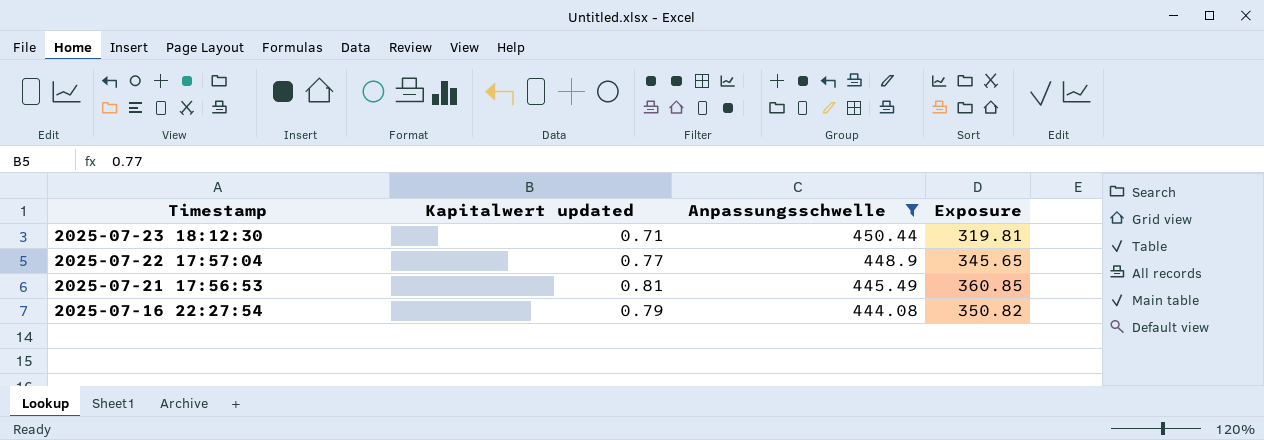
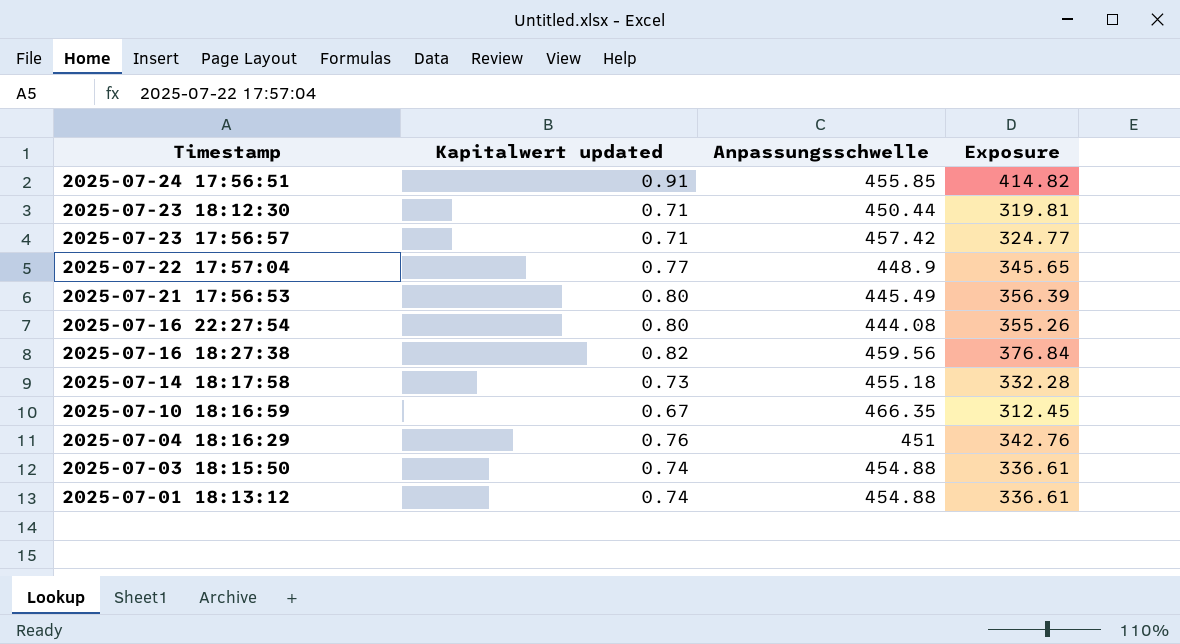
filter: Anpassungsschwelle <= 450.44 -> none
2025-07-21 17:56:53 | Kapitalwert updated: 0.81 -> 0.80
2025-07-21 17:56:53 | Exposure: 360.85 -> 356.39
2025-07-16 22:27:54 | Kapitalwert updated: 0.79 -> 0.80
2025-07-16 22:27:54 | Exposure: 350.82 -> 355.26

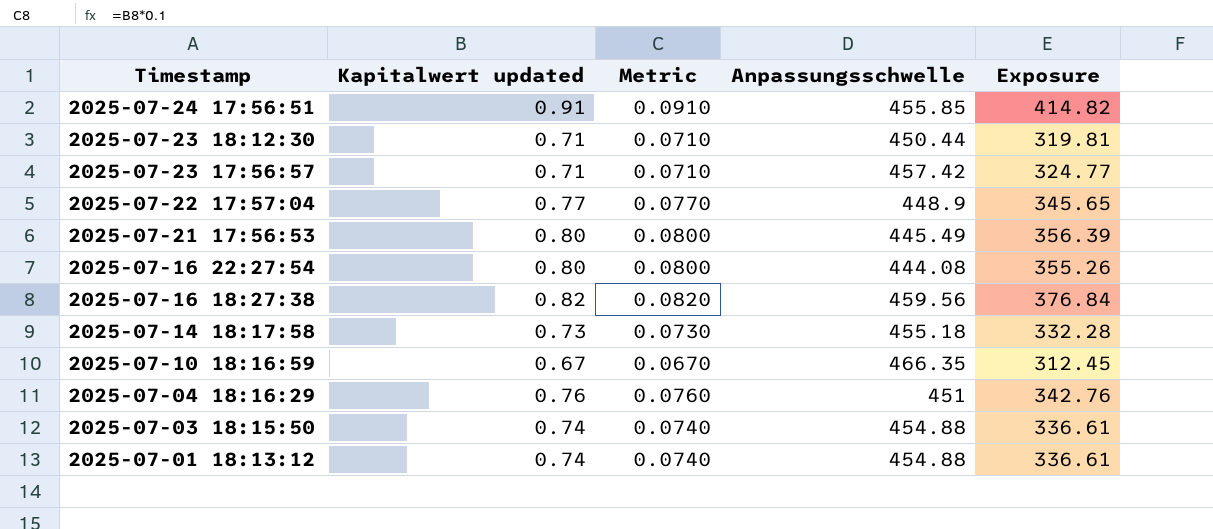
column Metric | formula: none -> [Kapitalwert updated] * 0.1

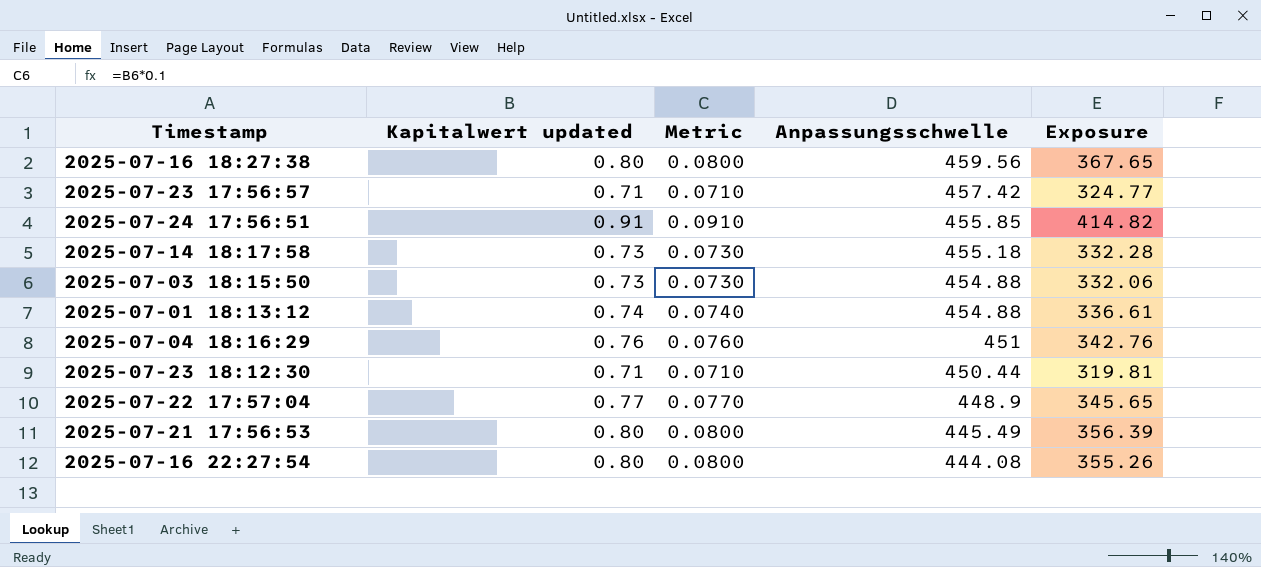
row order: Timestamp descending -> Anpassungsschwelle descending
row 2025-07-10 18:16:59: 0.67 | 0.0670 | 466.35 | 312.45 -> none
2025-07-16 18:27:38 | Kapitalwert updated: 0.82 -> 0.80
2025-07-16 18:27:38 | Metric: 0.0820 -> 0.0800
2025-07-16 18:27:38 | Exposure: 376.84 -> 367.65
2025-07-03 18:15:50 | Kapitalwert updated: 0.74 -> 0.73
2025-07-03 18:15:50 | Metric: 0.0740 -> 0.0730
2025-07-03 18:15:50 | Exposure: 336.61 -> 332.06

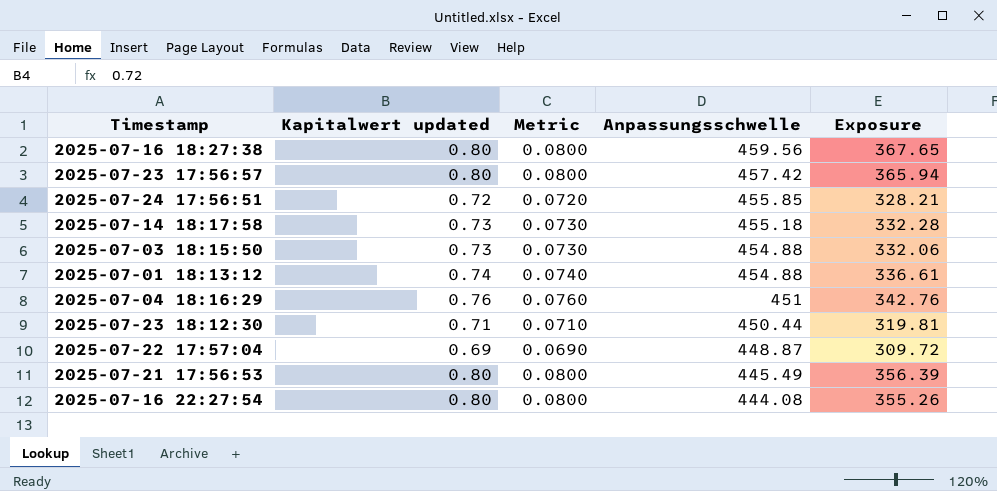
2025-07-23 17:56:57 | Kapitalwert updated: 0.71 -> 0.80
2025-07-23 17:56:57 | Metric: 0.0710 -> 0.0800
2025-07-23 17:56:57 | Exposure: 324.77 -> 365.94
2025-07-24 17:56:51 | Kapitalwert updated: 0.91 -> 0.72
2025-07-24 17:56:51 | Metric: 0.0910 -> 0.0720
2025-07-24 17:56:51 | Exposure: 414.82 -> 328.21
2025-07-22 17:57:04 | Kapitalwert updated: 0.77 -> 0.69
2025-07-22 17:57:04 | Metric: 0.0770 -> 0.0690
2025-07-22 17:57:04 | Anpassungsschwelle: 448.9 -> 448.87
2025-07-22 17:57:04 | Exposure: 345.65 -> 309.72

